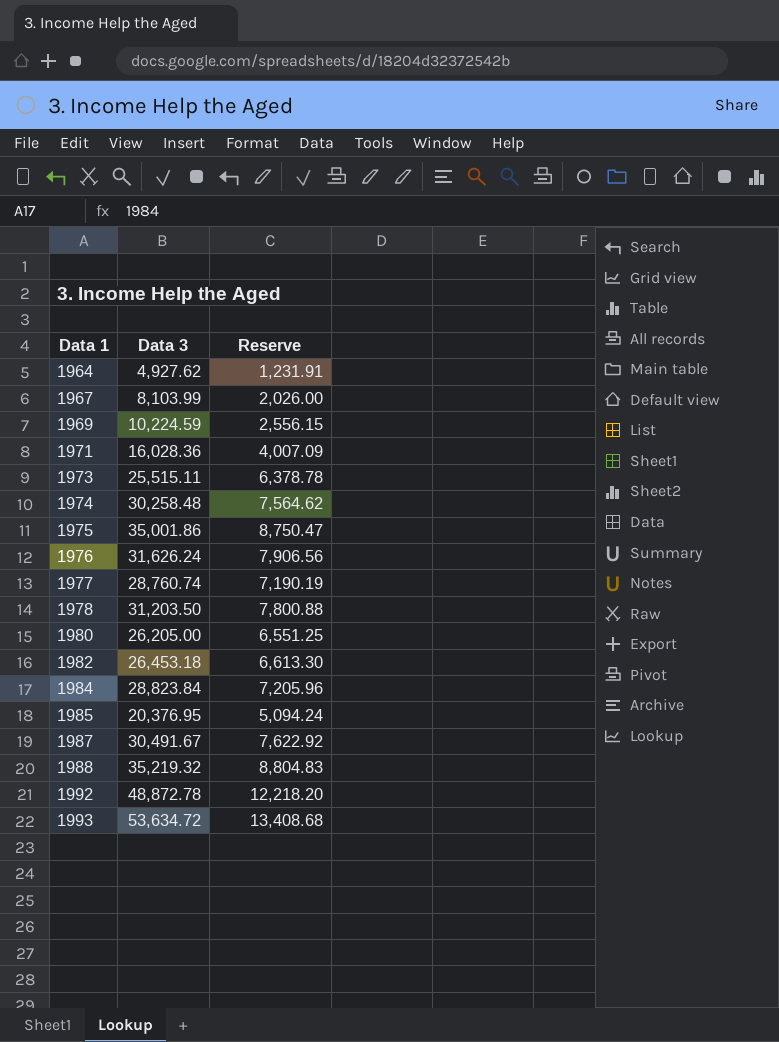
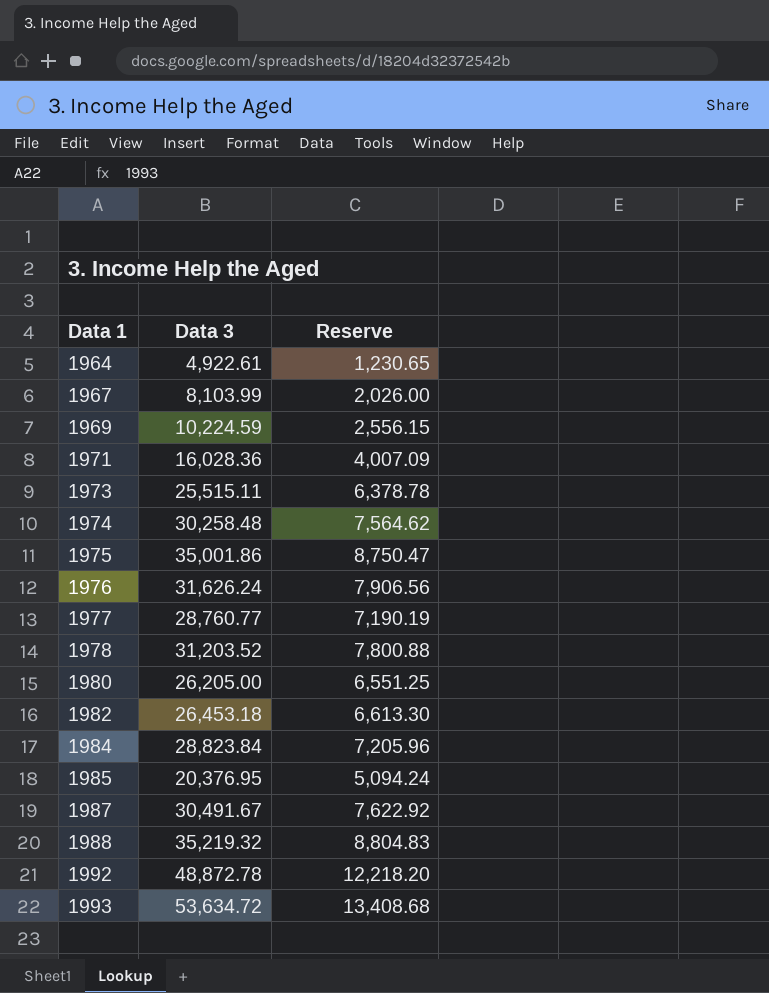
1964 | Data 3: 4,927.62 -> 4,922.61
1964 | Reserve: 1,231.91 -> 1,230.65
1977 | Data 3: 28,760.74 -> 28,760.77
1978 | Data 3: 31,203.50 -> 31,203.52

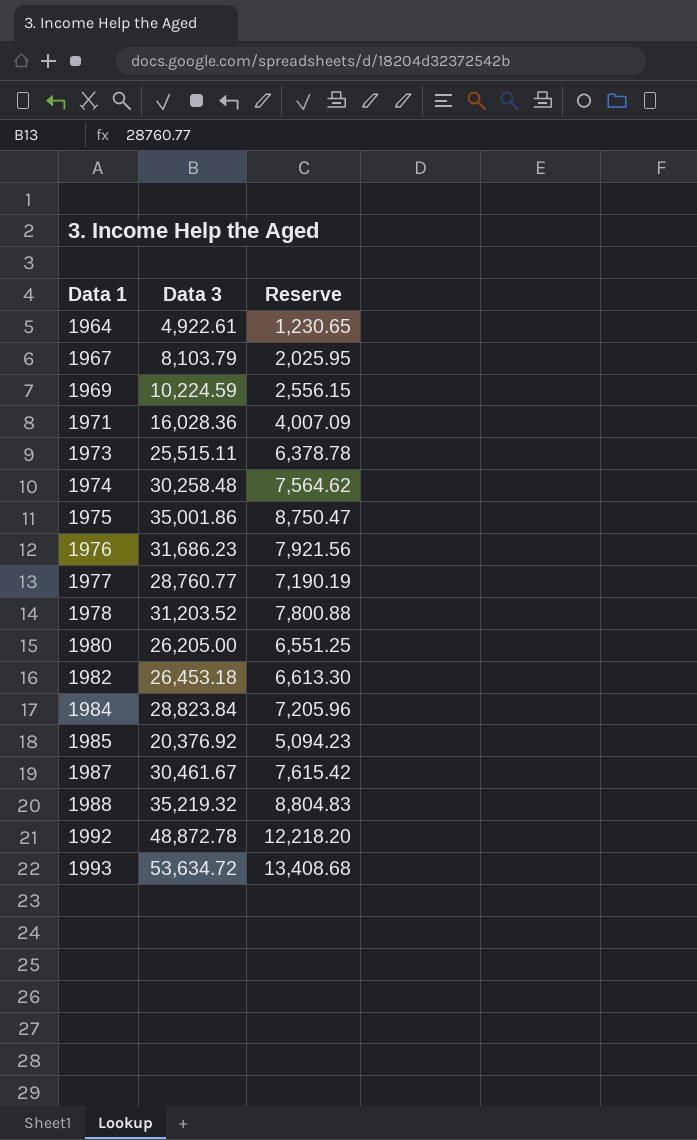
1967 | Data 3: 8,103.99 -> 8,103.79
1967 | Reserve: 2,026.00 -> 2,025.95
1976 | Data 3: 31,626.24 -> 31,686.23
1976 | Reserve: 7,906.56 -> 7,921.56
1985 | Data 3: 20,376.95 -> 20,376.92
1985 | Reserve: 5,094.24 -> 5,094.23
1987 | Data 3: 30,491.67 -> 30,461.67
1987 | Reserve: 7,622.92 -> 7,615.42

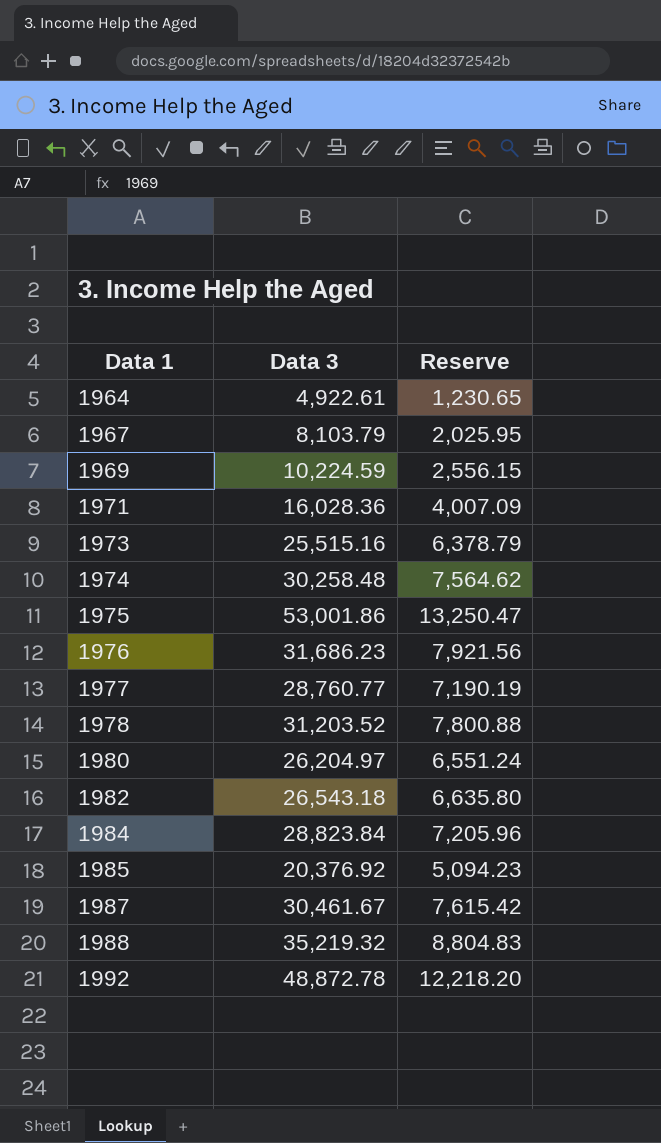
row 1993: 53,634.72 | 13,408.68 -> none
1973 | Data 3: 25,515.11 -> 25,515.16
1973 | Reserve: 6,378.78 -> 6,378.79
1975 | Data 3: 35,001.86 -> 53,001.86
1975 | Reserve: 8,750.47 -> 13,250.47
1980 | Data 3: 26,205.00 -> 26,204.97
1980 | Reserve: 6,551.25 -> 6,551.24
1982 | Data 3: 26,453.18 -> 26,543.18
1982 | Reserve: 6,613.30 -> 6,635.80

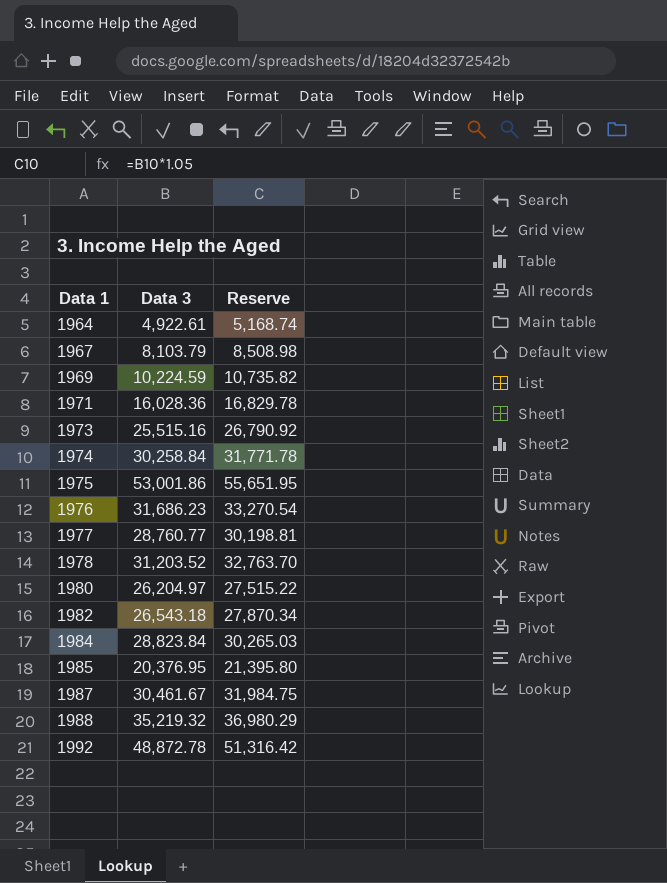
column Reserve | formula: [Data 3] * 0.25 -> [Data 3] * 1.05
1974 | Data 3: 30,258.48 -> 30,258.84
1985 | Data 3: 20,376.92 -> 20,376.95

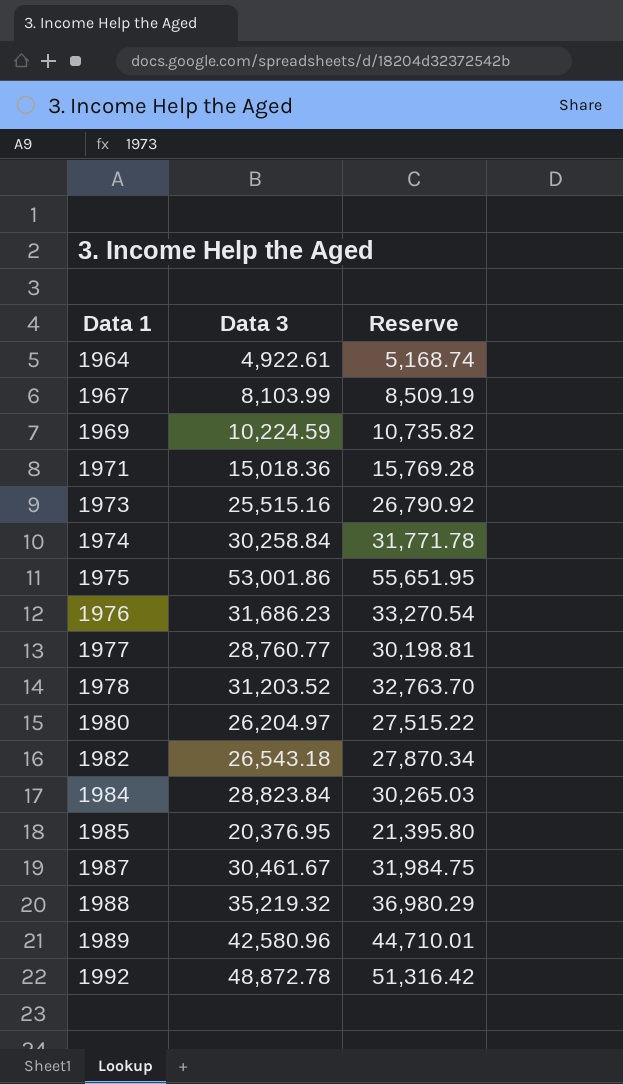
1967 | Data 3: 8,103.79 -> 8,103.99
1967 | Reserve: 8,508.98 -> 8,509.19
1971 | Data 3: 16,028.36 -> 15,018.36
1971 | Reserve: 16,829.78 -> 15,769.28
row 1989: none -> 42,580.96 | 44,710.01

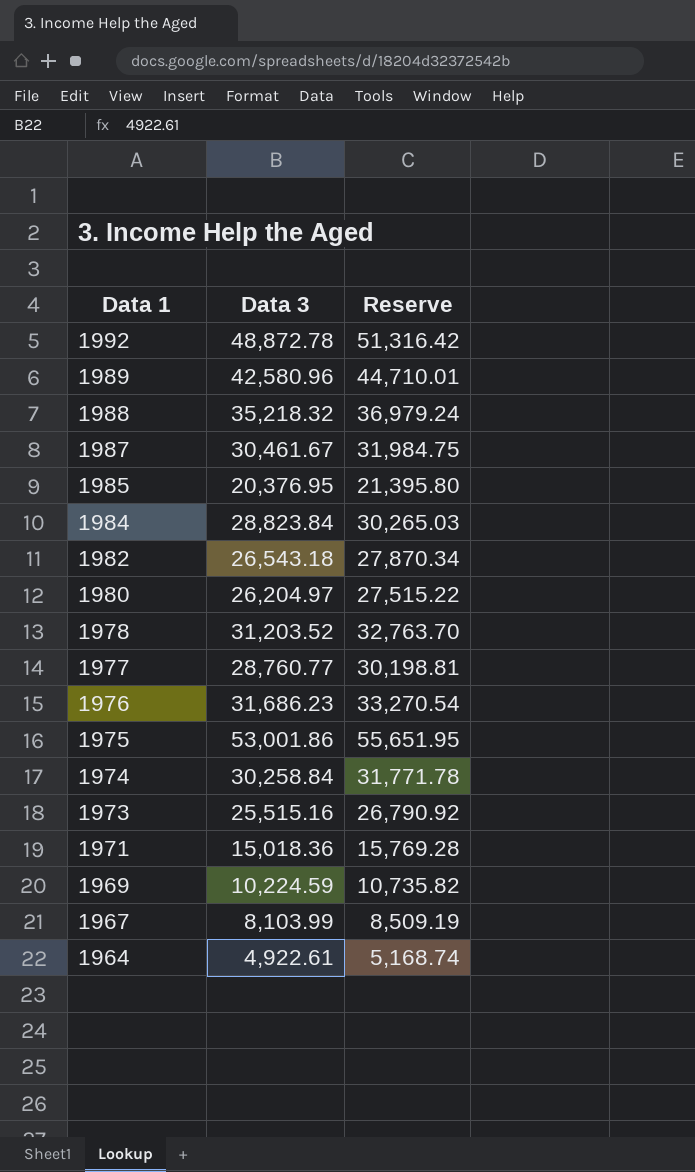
row order: Data 1 ascending -> Data 1 descending
1988 | Data 3: 35,219.32 -> 35,218.32
1988 | Reserve: 36,980.29 -> 36,979.24

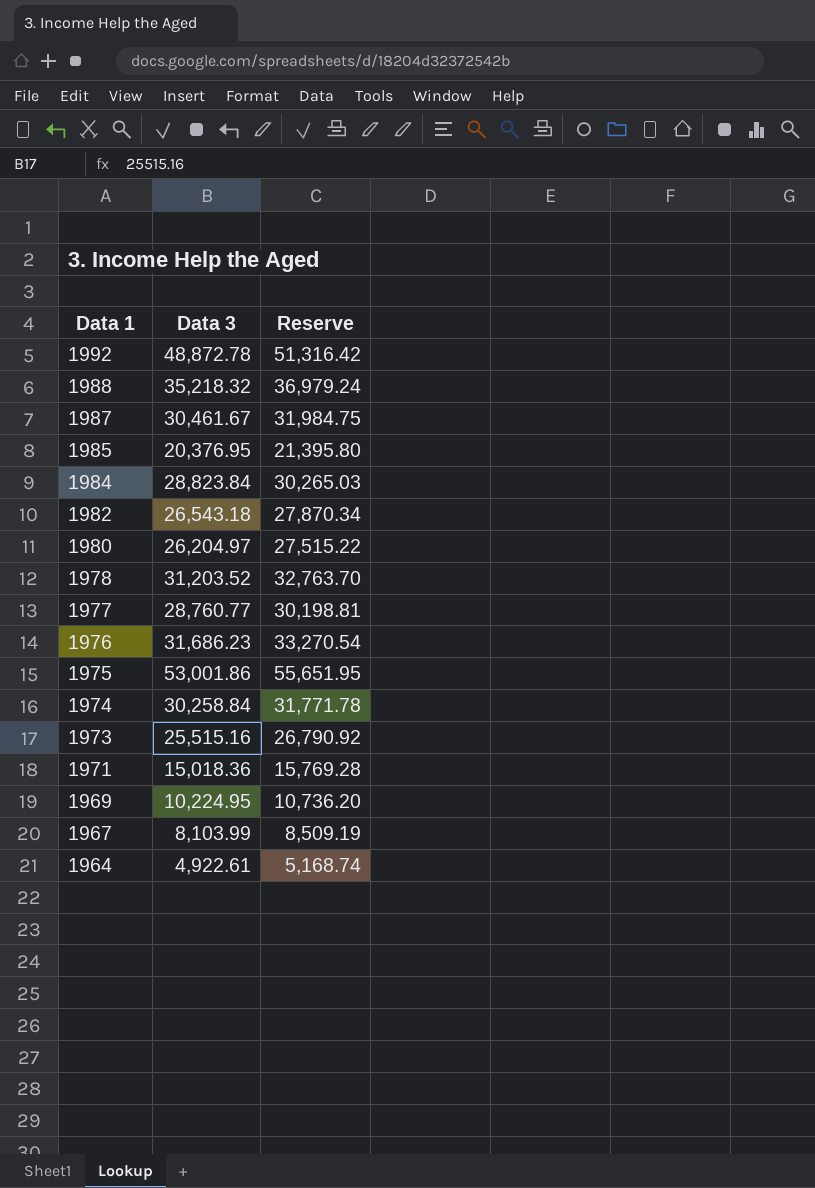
row 1989: 42,580.96 | 44,710.01 -> none
1969 | Data 3: 10,224.59 -> 10,224.95
1969 | Reserve: 10,735.82 -> 10,736.20

